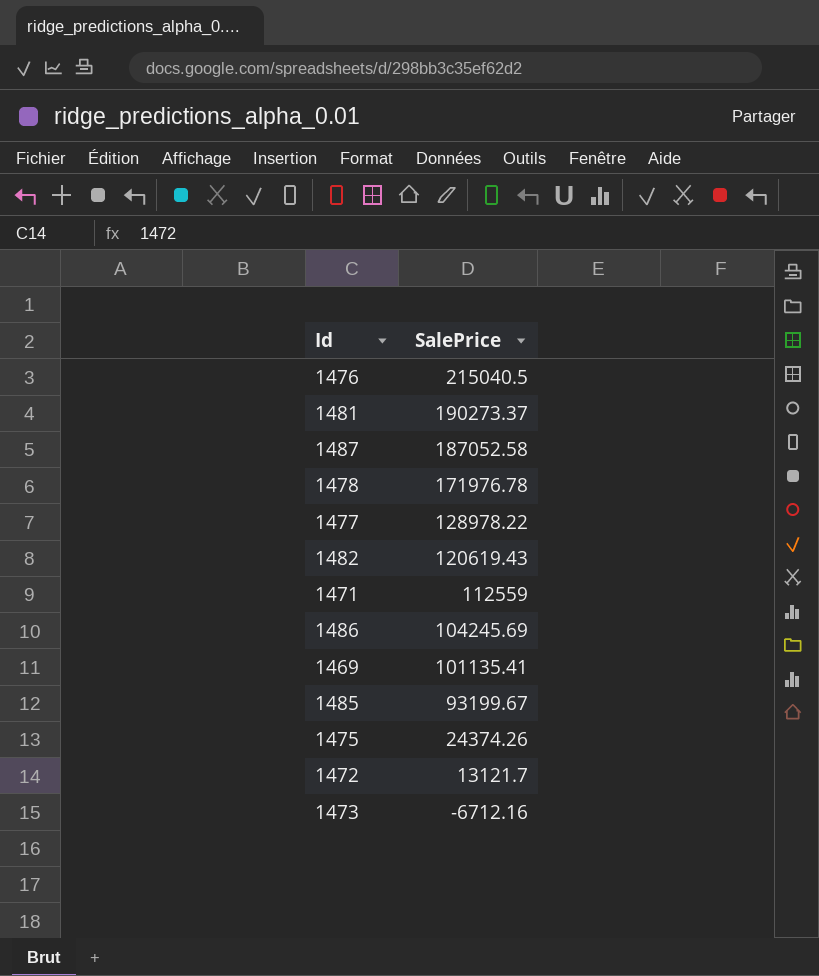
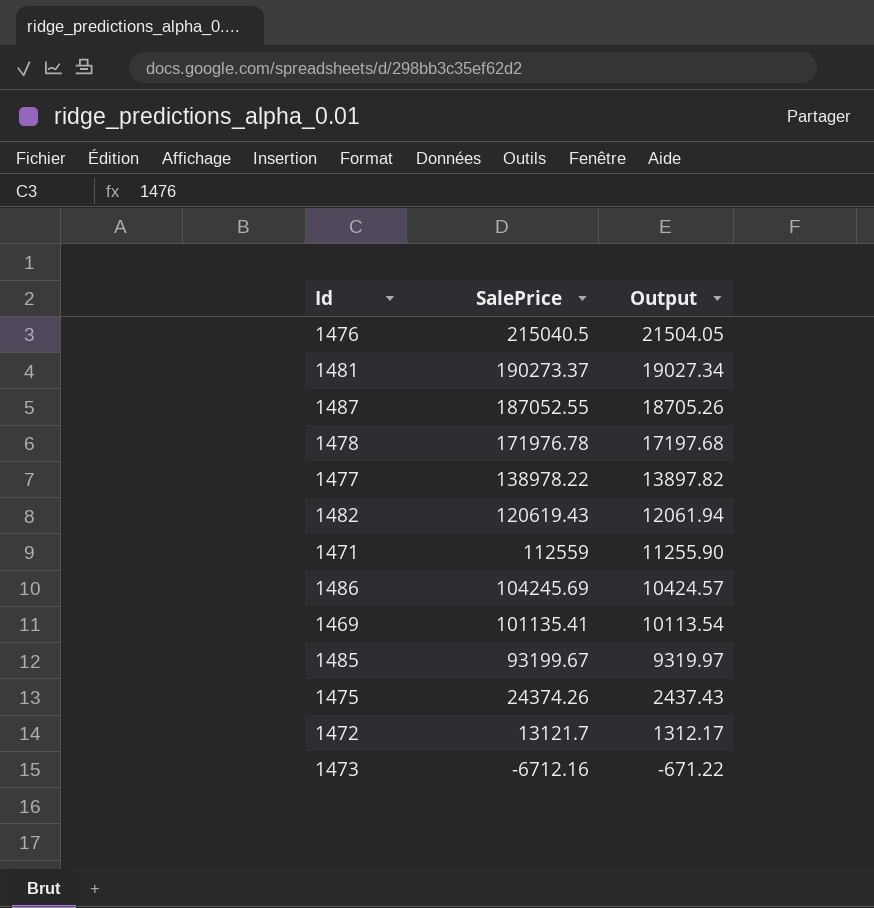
column Output | formula: none -> [SalePrice] * 0.1
1487 | SalePrice: 187052.58 -> 187052.55
1477 | SalePrice: 128978.22 -> 138978.22

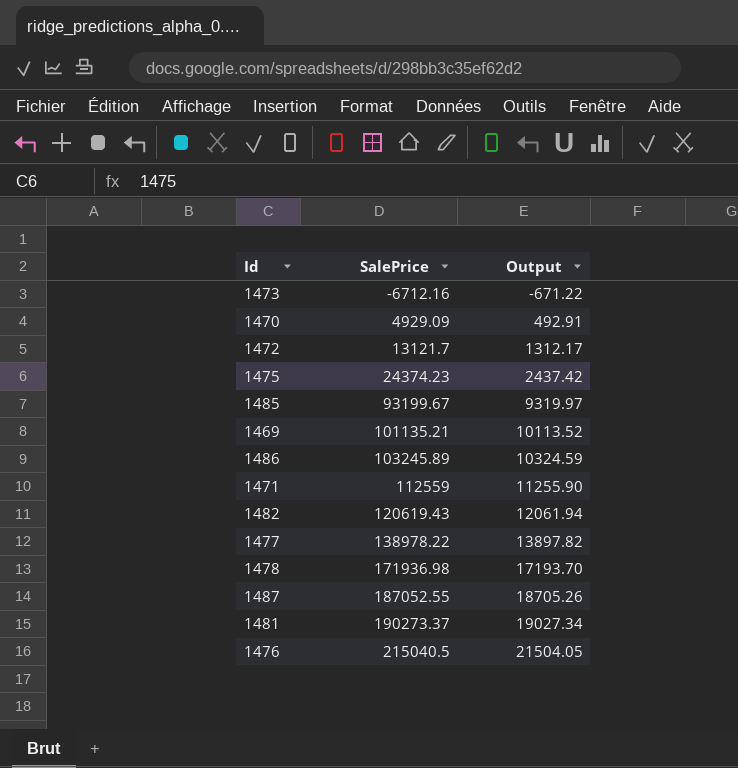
row order: SalePrice descending -> SalePrice ascending
row 1470: none -> 4929.09 | 492.91
1475 | SalePrice: 24374.26 -> 24374.23
1475 | Output: 2437.43 -> 2437.42
1469 | SalePrice: 101135.41 -> 101135.21
1469 | Output: 10113.54 -> 10113.52
1486 | SalePrice: 104245.69 -> 103245.89
1486 | Output: 10424.57 -> 10324.59
1478 | SalePrice: 171976.78 -> 171936.98
1478 | Output: 17197.68 -> 17193.70

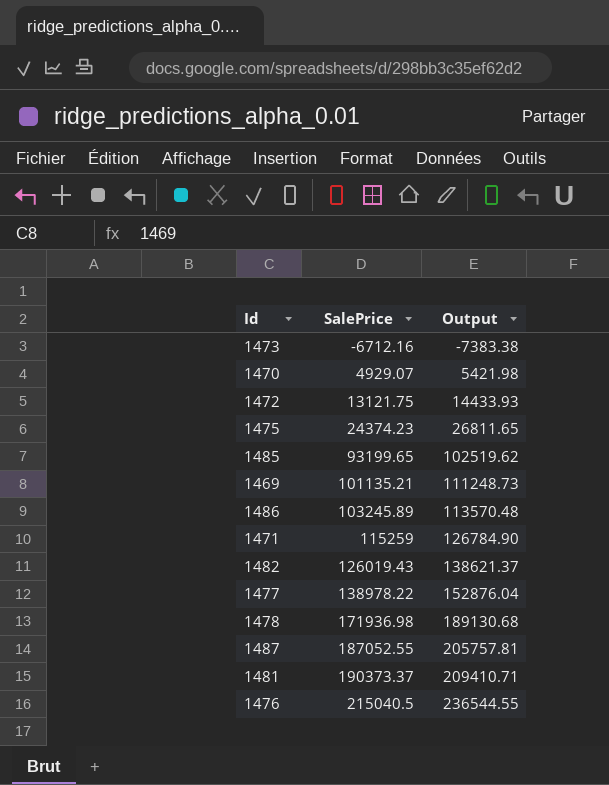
column Output | formula: [SalePrice] * 0.1 -> [SalePrice] * 1.1
1470 | SalePrice: 4929.09 -> 4929.07
1472 | SalePrice: 13121.7 -> 13121.75
1485 | SalePrice: 93199.67 -> 93199.65
1471 | SalePrice: 112559 -> 115259
1482 | SalePrice: 120619.43 -> 126019.43
1481 | SalePrice: 190273.37 -> 190373.37

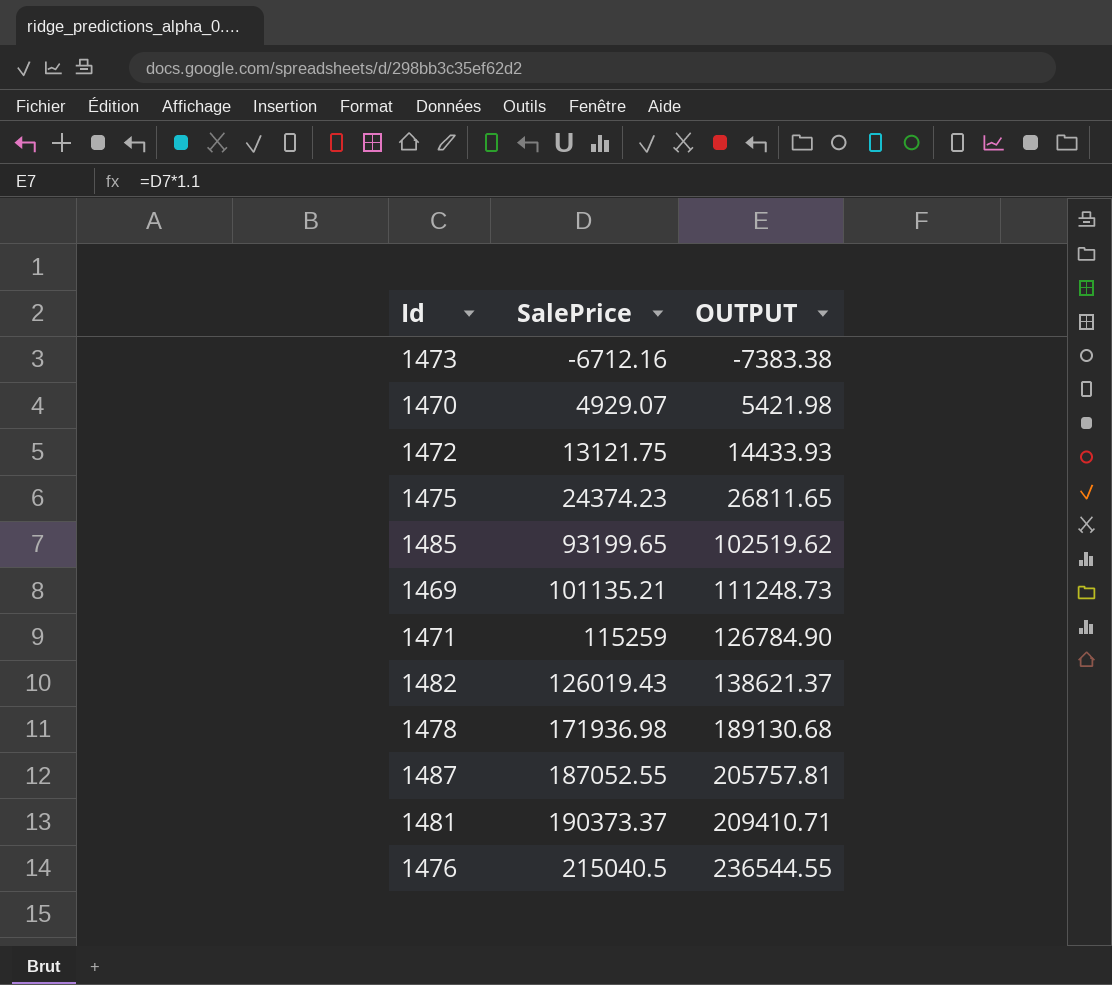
column name: Output -> OUTPUT
row 1486: 103245.89 | 113570.48 -> none
row 1477: 138978.22 | 152876.04 -> none

